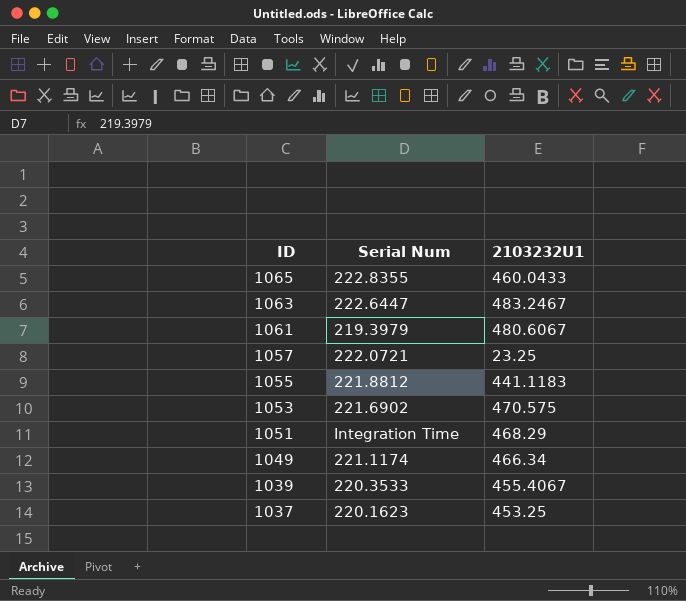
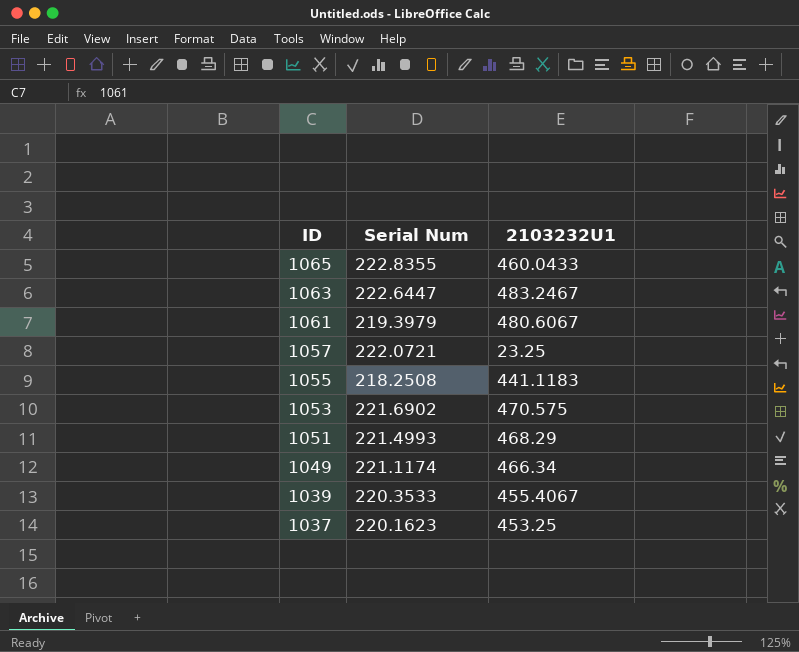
1055 | Serial Num: 221.8812 -> 218.2508
1051 | Serial Num: Integration Time -> 221.4993

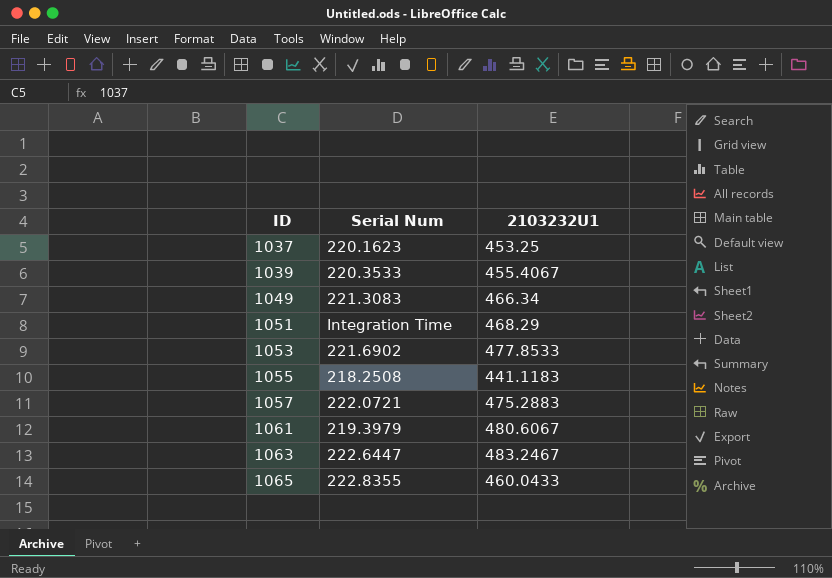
row order: ID descending -> ID ascending
1049 | Serial Num: 221.1174 -> 221.3083
1051 | Serial Num: 221.4993 -> Integration Time
1053 | 2103232U1: 470.575 -> 477.8533
1057 | 2103232U1: 23.25 -> 475.2883

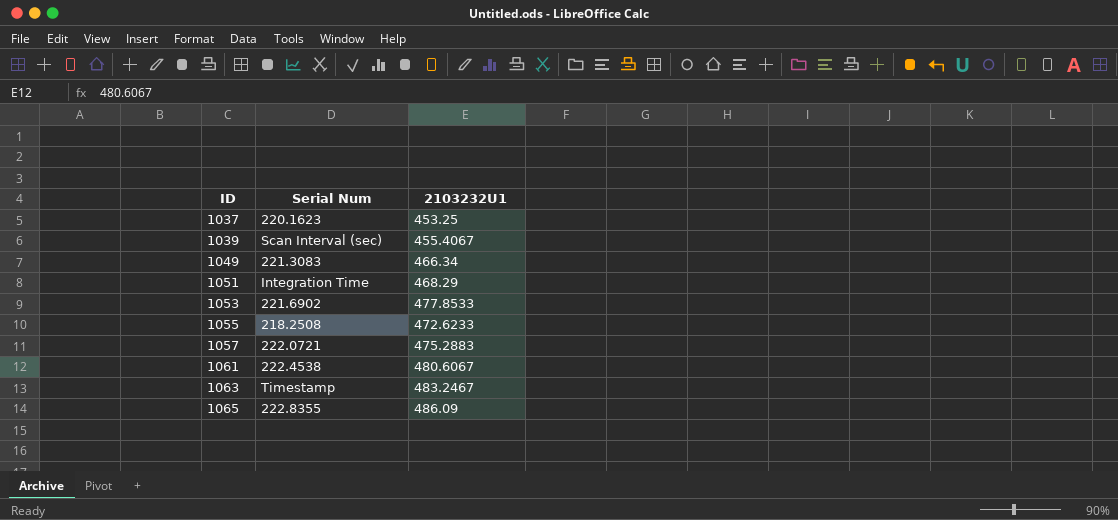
1039 | Serial Num: 220.3533 -> Scan Interval (sec)
1055 | 2103232U1: 441.1183 -> 472.6233
1061 | Serial Num: 219.3979 -> 222.4538
1063 | Serial Num: 222.6447 -> Timestamp
1065 | 2103232U1: 460.0433 -> 486.09

